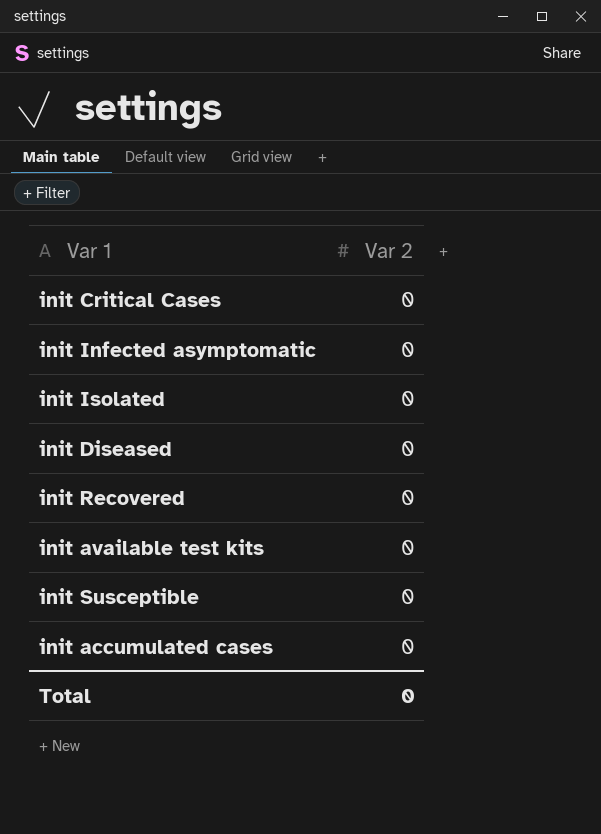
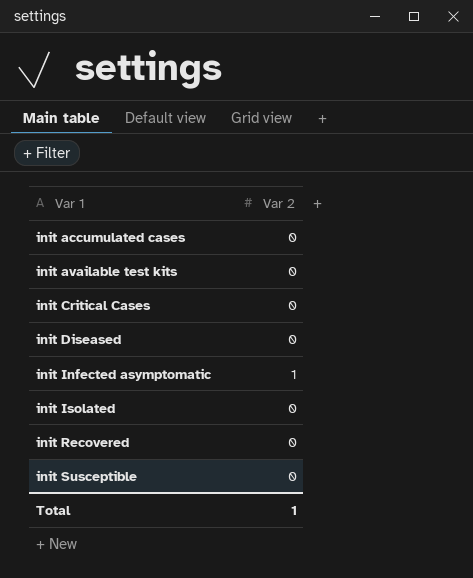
row order: none -> Var 1 ascending
init Infected asymptomatic | Var 2: 0 -> 1
Total | Var 2: 0 -> 1

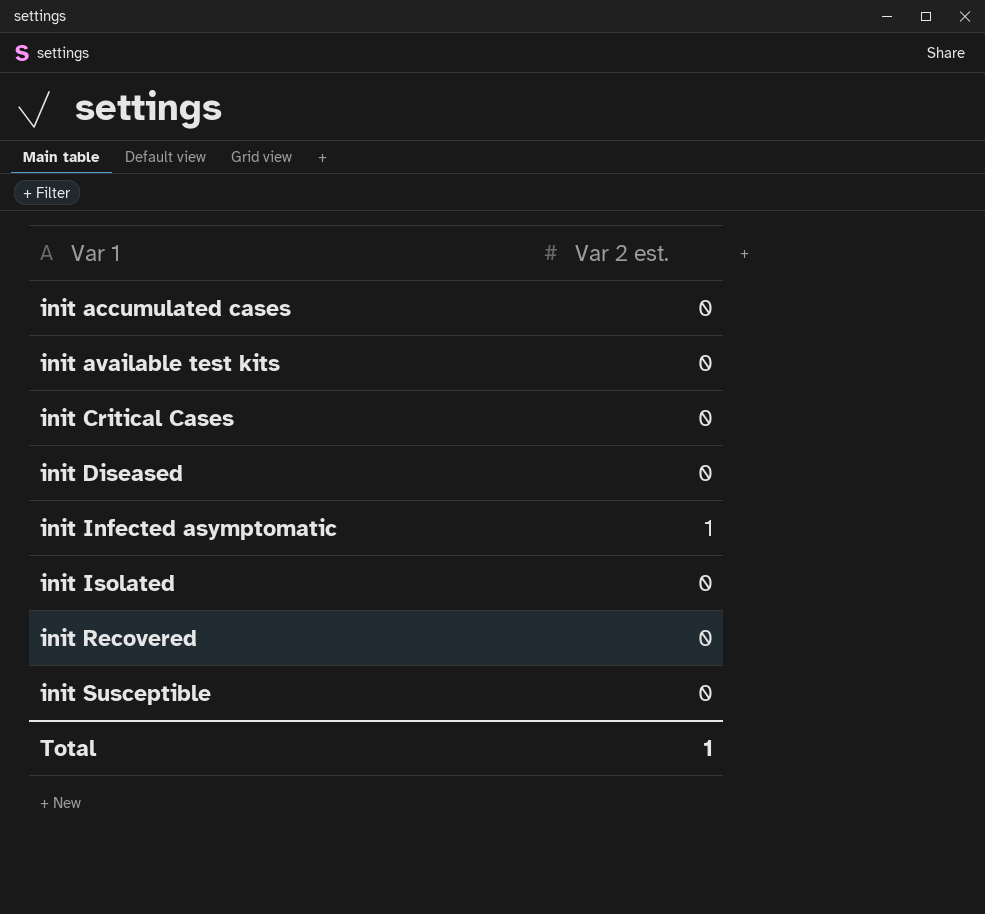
column name: Var 2 -> Var 2 est.

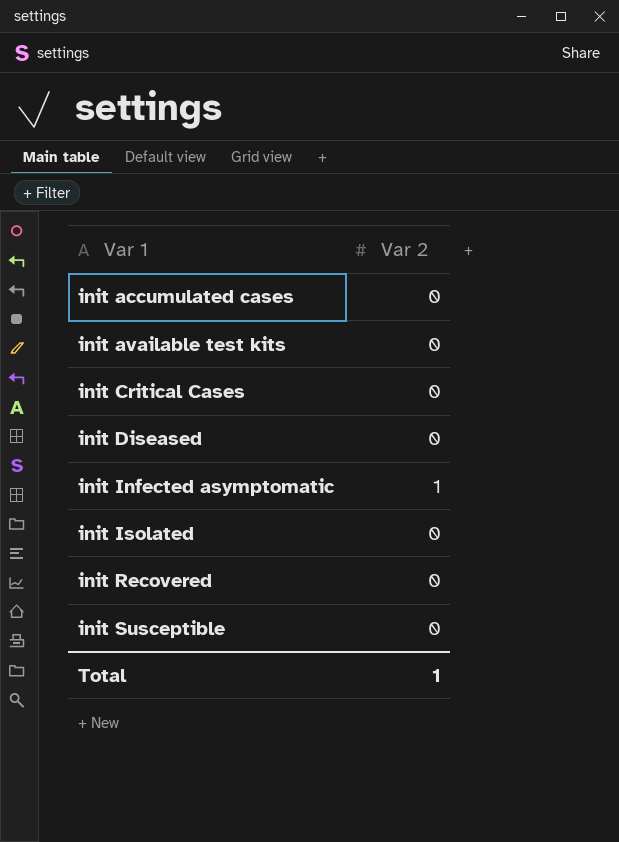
column name: Var 2 est. -> Var 2

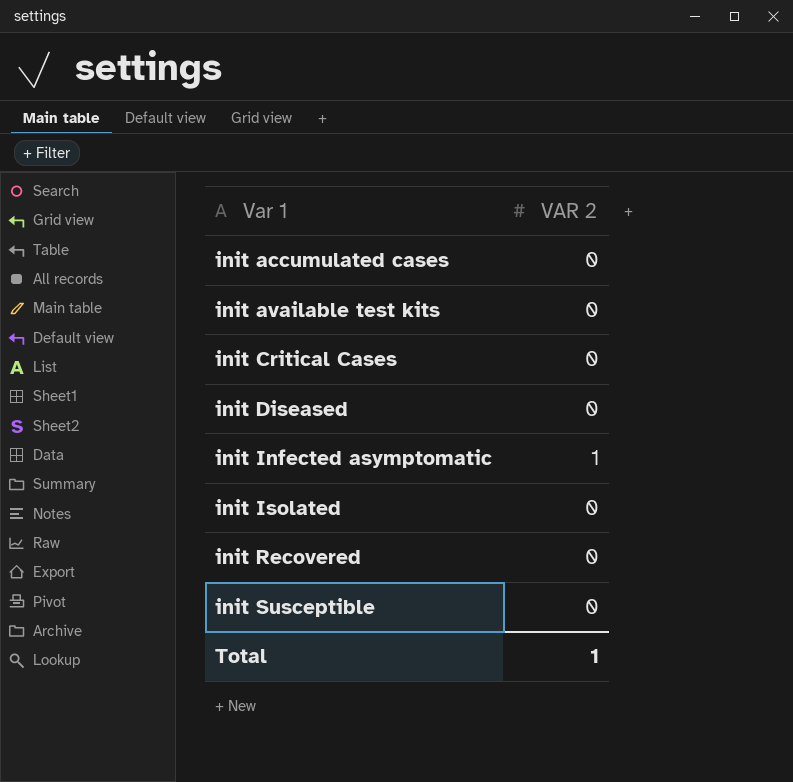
column name: Var 2 -> VAR 2

